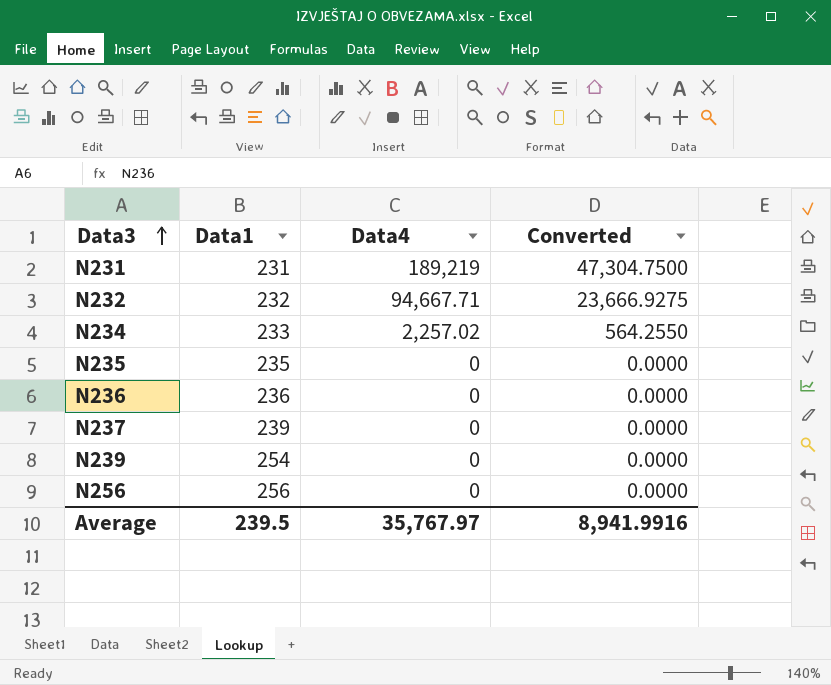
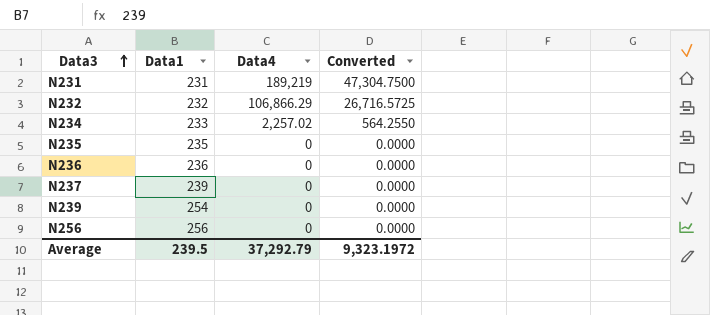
N232 | Data4: 94,667.71 -> 106,866.29
N232 | Converted: 23,666.9275 -> 26,716.5725
Average | Data4: 35,767.97 -> 37,292.79
Average | Converted: 8,941.9916 -> 9,323.1972

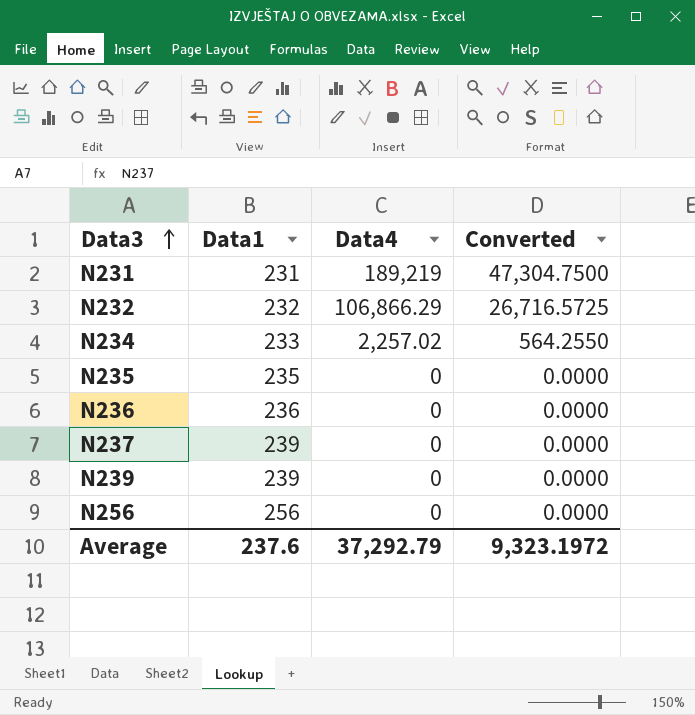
N239 | Data1: 254 -> 239
Average | Data1: 239.5 -> 237.6

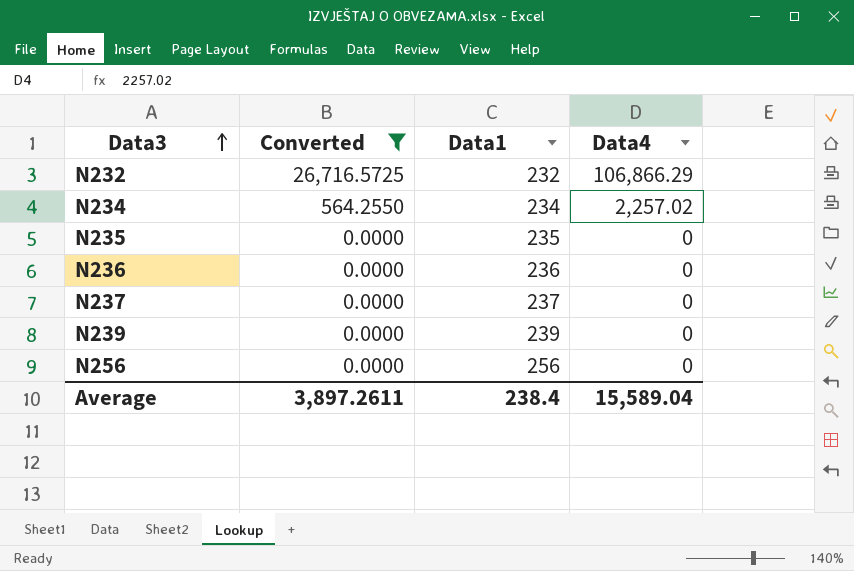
filter: none -> Converted != 47,304.7500
column Converted | position: 4 -> 2
N234 | Data1: 233 -> 234
N237 | Data1: 239 -> 237
Average | Converted: 9,323.1972 -> 3,897.2611
Average | Data1: 237.6 -> 238.4
Average | Data4: 37,292.79 -> 15,589.04

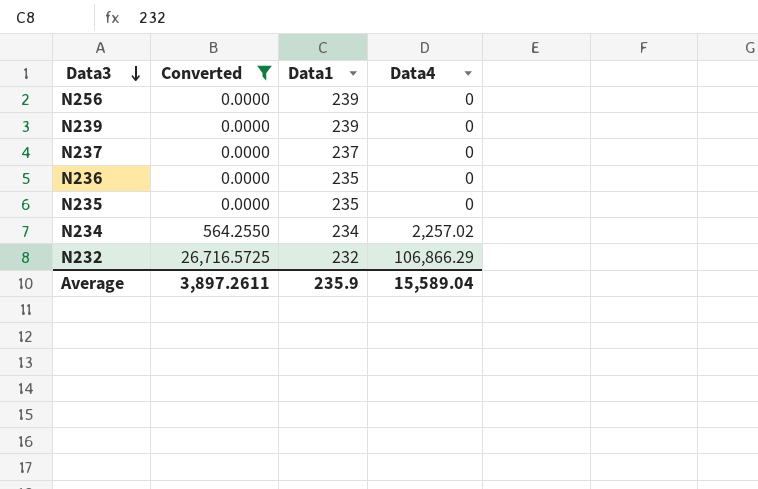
row order: Data3 ascending -> Data3 descending
N256 | Data1: 256 -> 239
N236 | Data1: 236 -> 235
Average | Data1: 238.4 -> 235.9

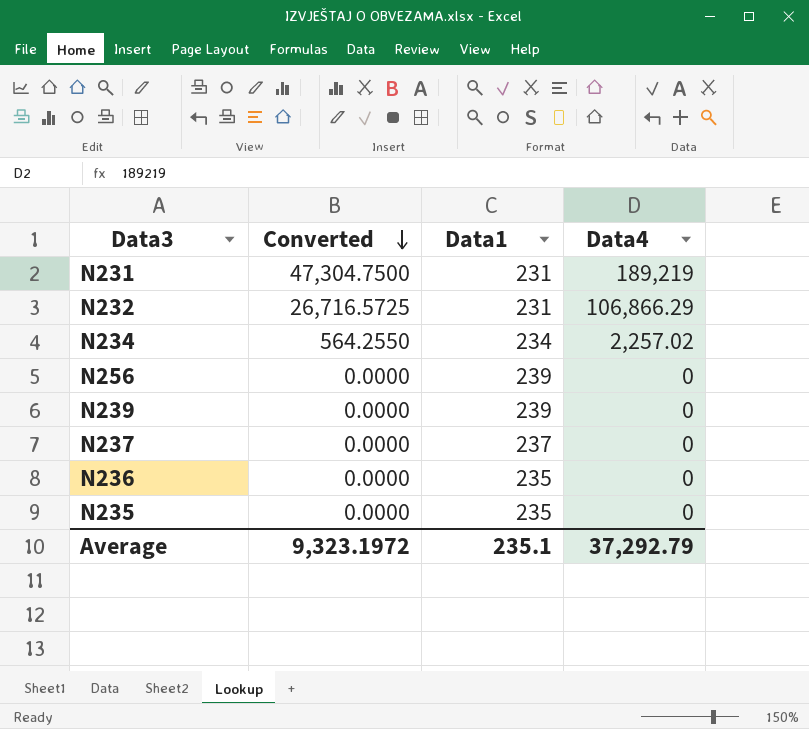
filter: Converted != 47,304.7500 -> none
row order: Data3 descending -> Converted descending
N232 | Data1: 232 -> 231
Average | Converted: 3,897.2611 -> 9,323.1972
Average | Data1: 235.9 -> 235.1
Average | Data4: 15,589.04 -> 37,292.79

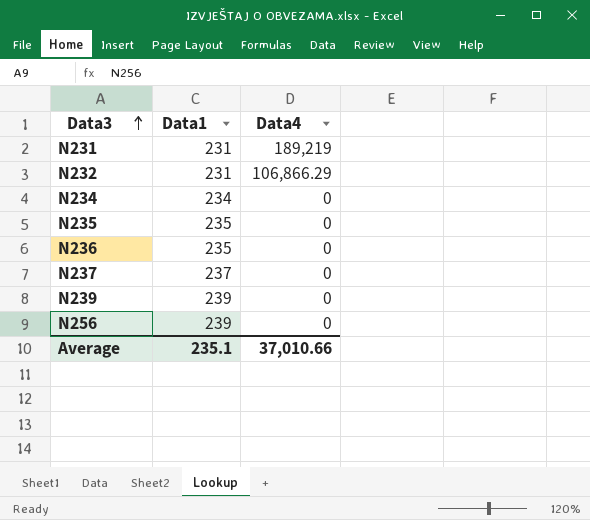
row order: Converted descending -> Data3 ascending
column Converted | formula: [Data4] * 0.25 -> none
N234 | Data4: 2,257.02 -> 0
Average | Data4: 37,292.79 -> 37,010.66

